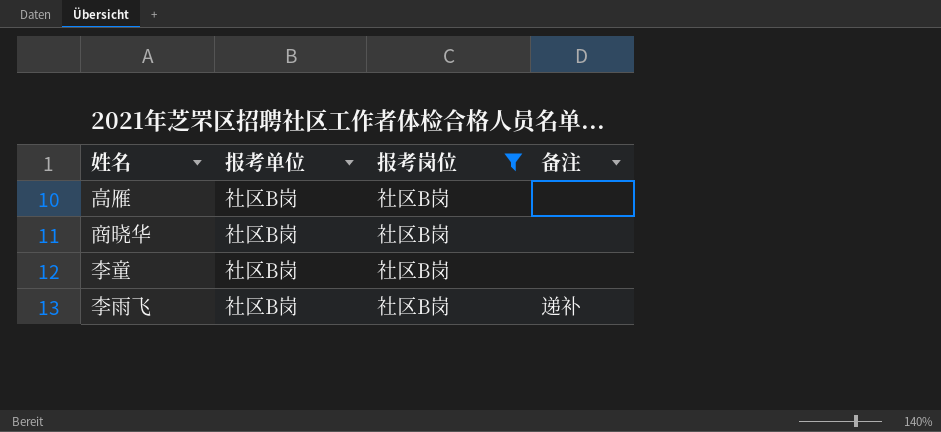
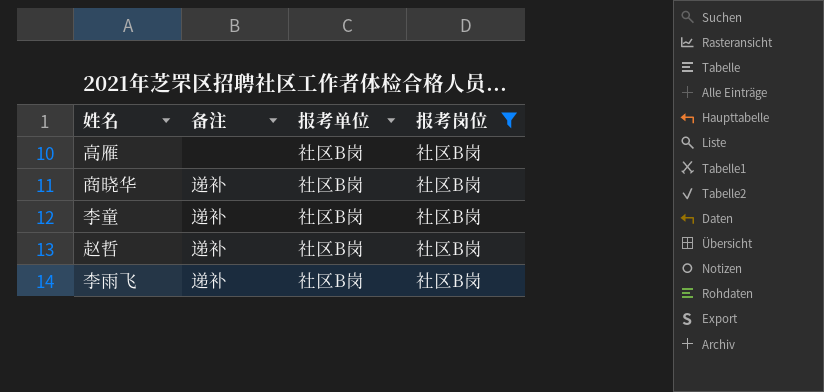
column 备注 | position: 4 -> 2
商晓华 | 备注: none -> 递补
李童 | 备注: none -> 递补
row 赵哲: none -> 递补 | 社区B岗 | 社区B岗

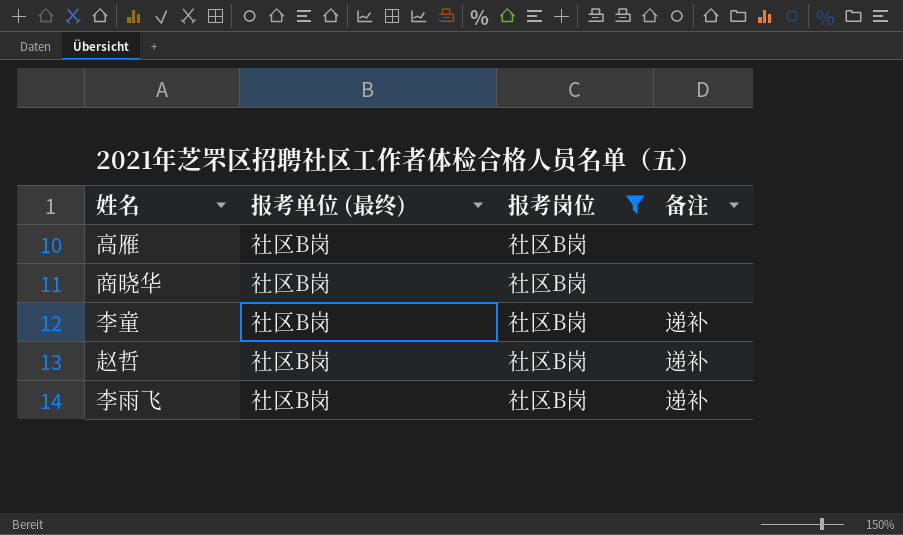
column name: 报考单位 -> 报考单位 (最终)
column 备注 | position: 2 -> 4
商晓华 | 备注: 递补 -> none

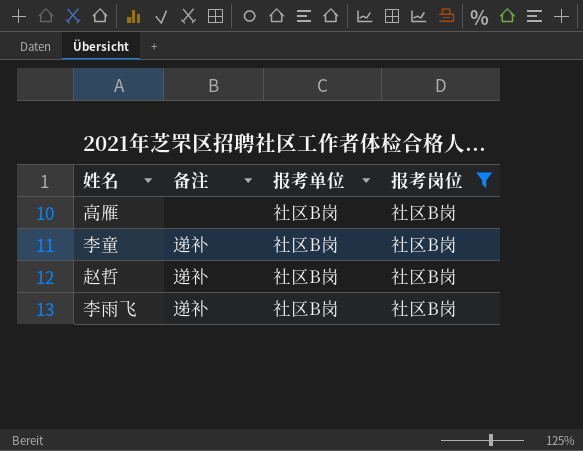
column 备注 | position: 4 -> 2
column name: 报考单位 (最终) -> 报考单位
row 商晓华: 社区B岗 | 社区B岗 | none -> none

